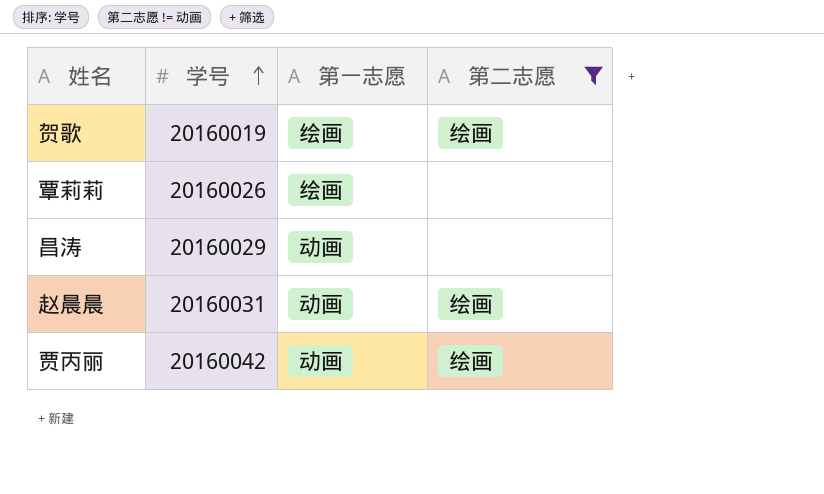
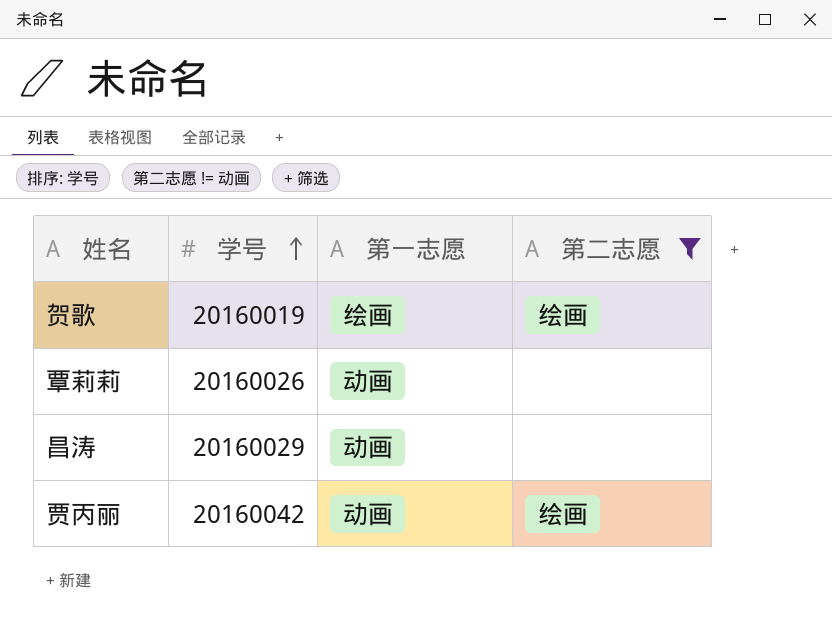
row 赵晨晨: 20160031 | 动画 | 绘画 -> none
覃莉莉 | 第一志愿: 绘画 -> 动画

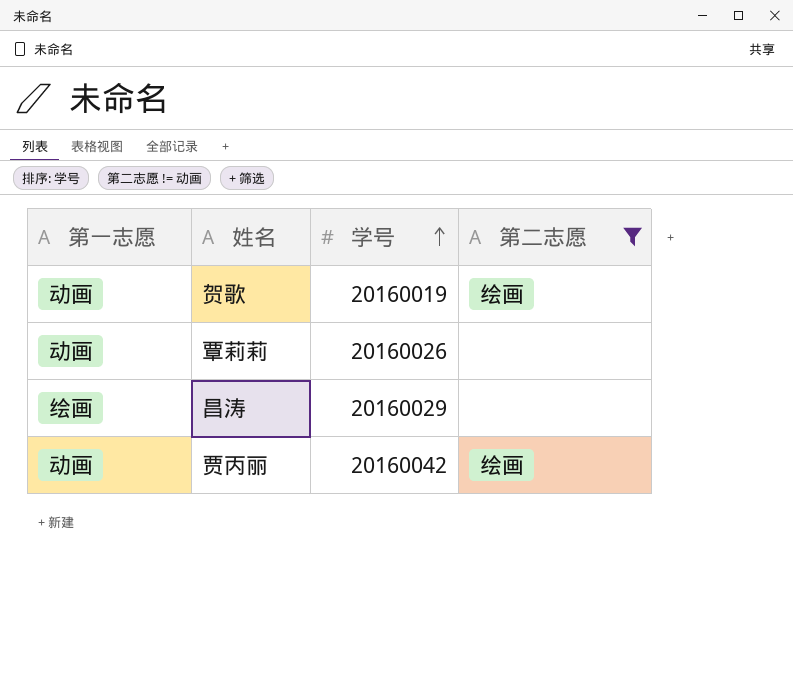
column 第一志愿 | position: 3 -> 1
贺歌 | 第一志愿: 绘画 -> 动画
昌涛 | 第一志愿: 动画 -> 绘画

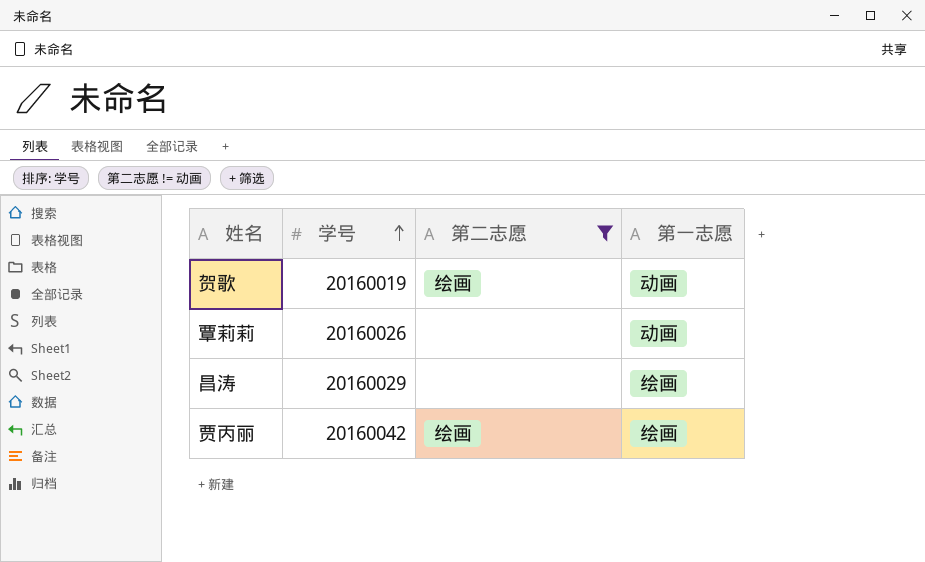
column 第一志愿 | position: 1 -> 4
贾丙丽 | 第一志愿: 动画 -> 绘画

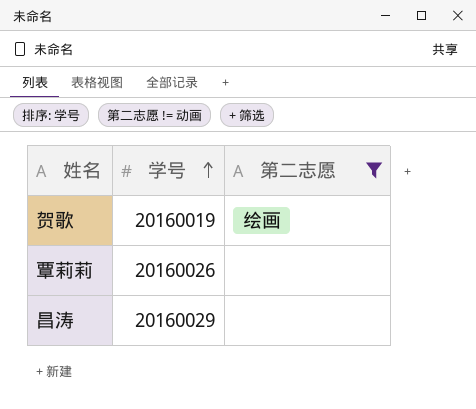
column 第一志愿 | position: 4 -> none
row 贾丙丽: 20160042 | 绘画 | 绘画 -> none

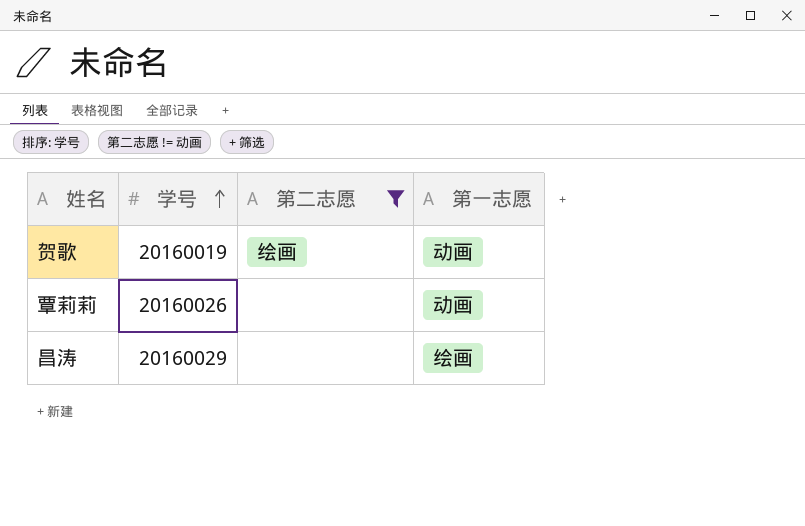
column 第一志愿 | position: none -> 4

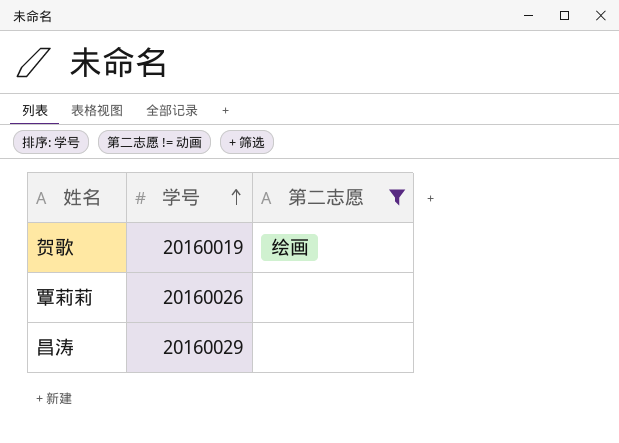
column 第一志愿 | position: 4 -> none

